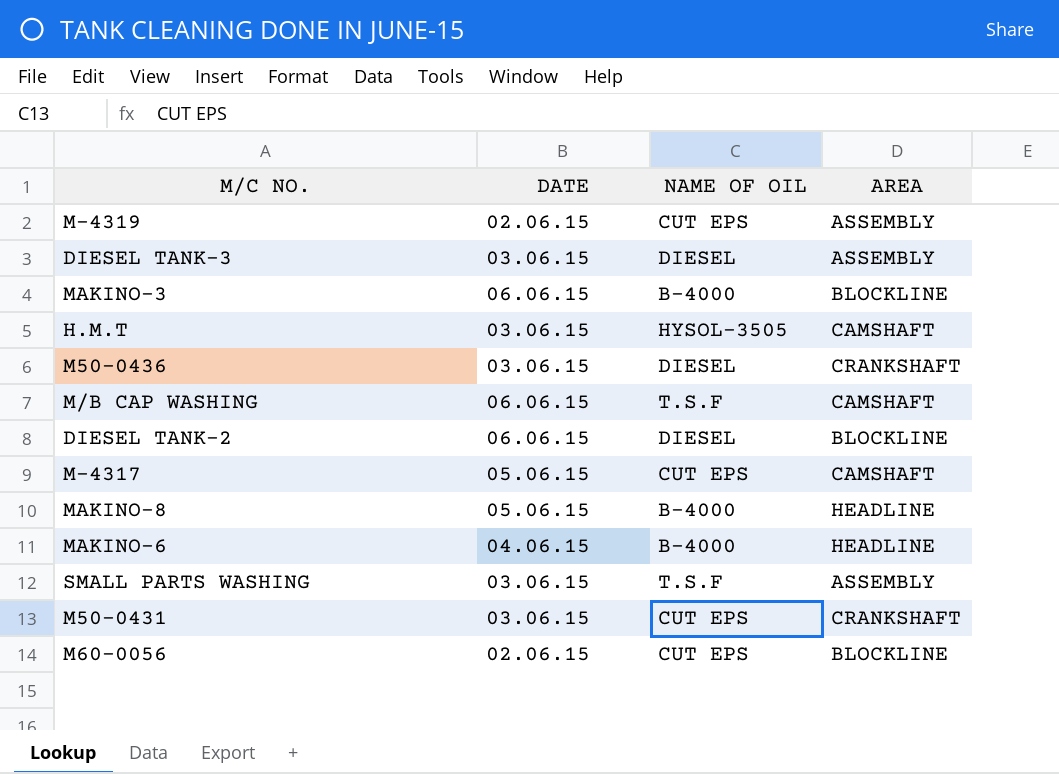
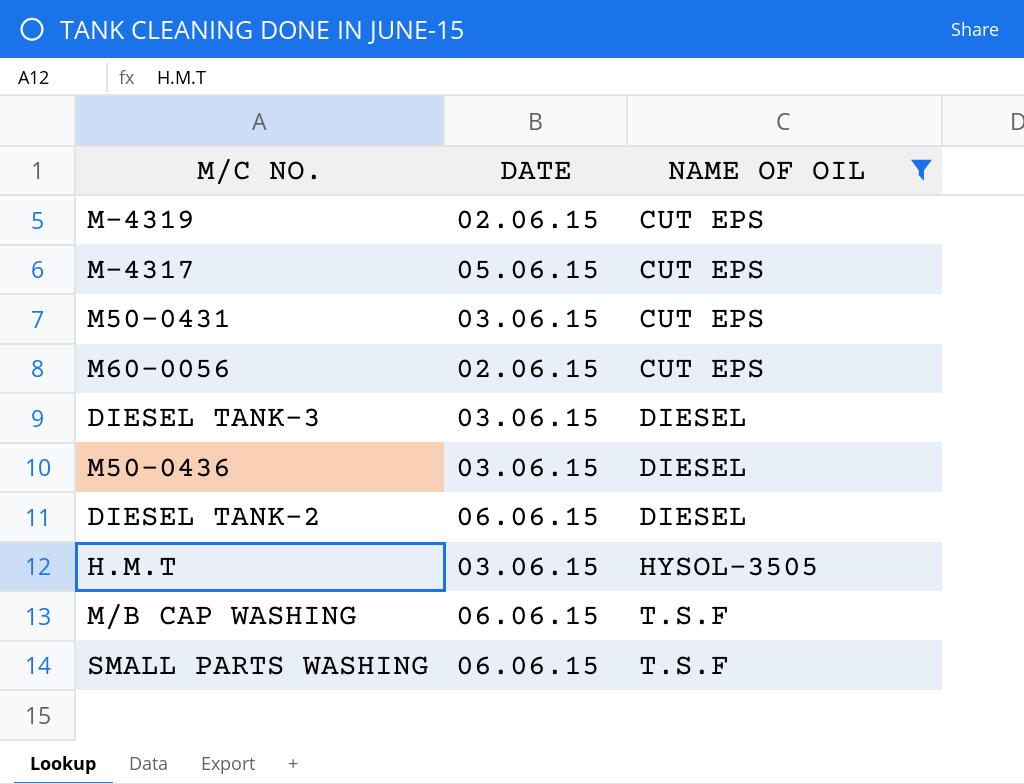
filter: none -> NAME OF OIL != B-4000
row order: none -> NAME OF OIL ascending
column AREA | position: 4 -> none
SMALL PARTS WASHING | DATE: 03.06.15 -> 06.06.15

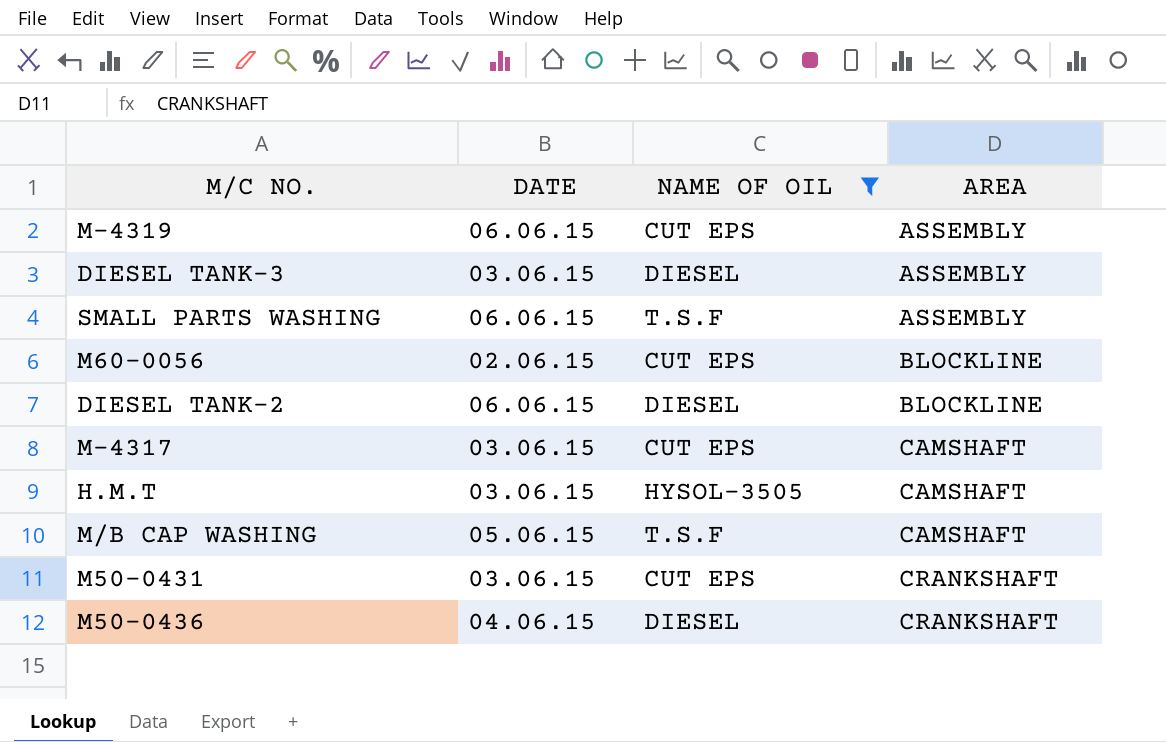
row order: NAME OF OIL ascending -> AREA ascending
column AREA | position: none -> 4
M-4319 | DATE: 02.06.15 -> 06.06.15
M-4317 | DATE: 05.06.15 -> 03.06.15
M/B CAP WASHING | DATE: 06.06.15 -> 05.06.15
M50-0436 | DATE: 03.06.15 -> 04.06.15

